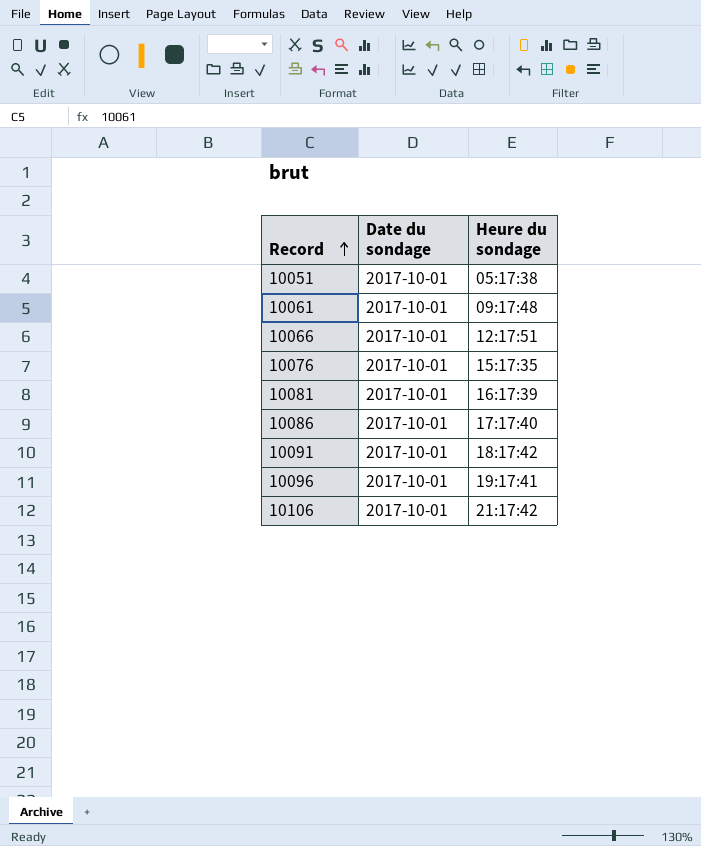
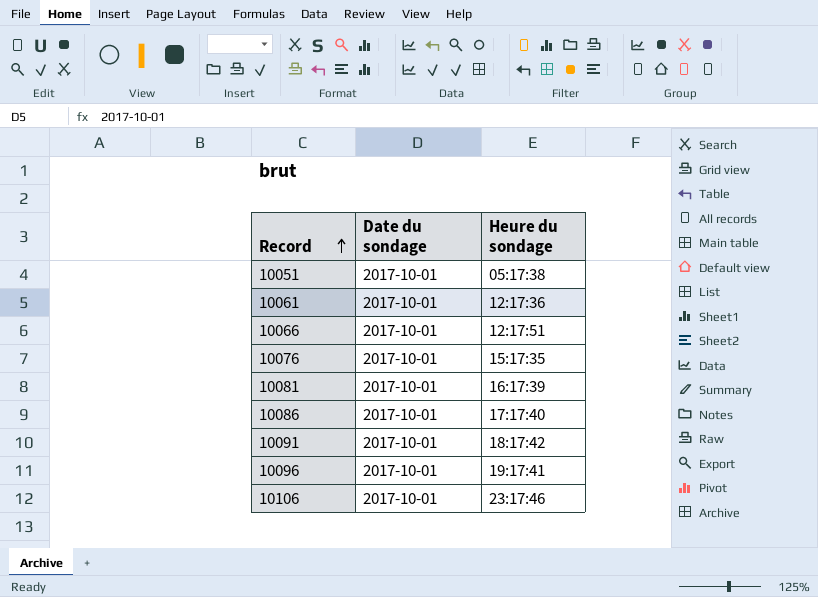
10061 | Heure du sondage: 09:17:48 -> 12:17:36
10106 | Heure du sondage: 21:17:42 -> 23:17:46

